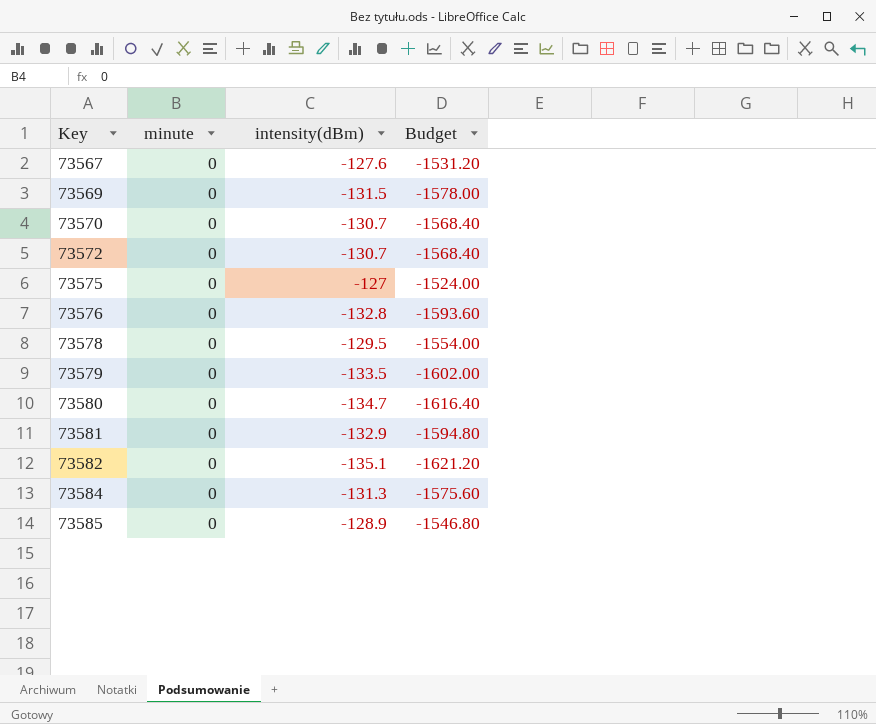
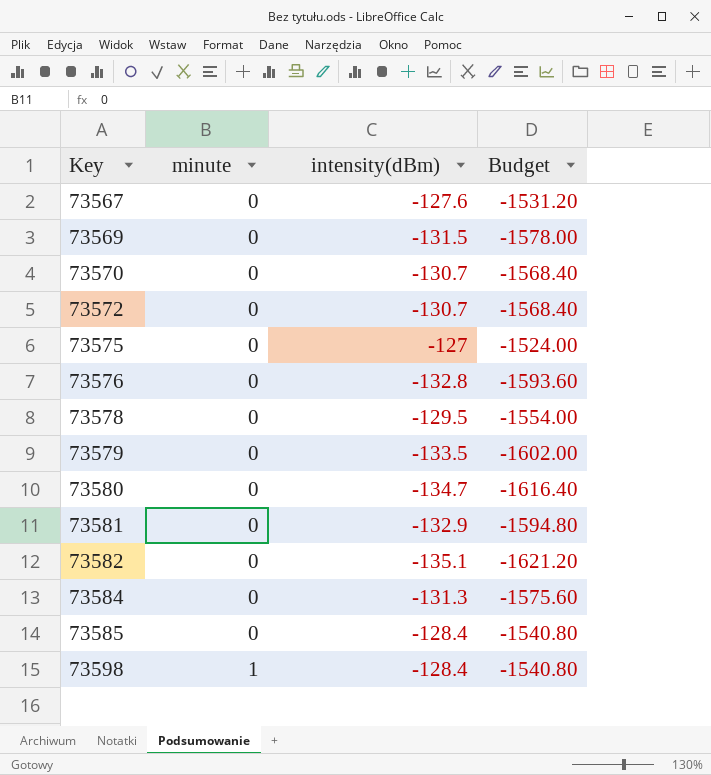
73585 | intensity(dBm): -128.9 -> -128.4
73585 | Budget: -1546.80 -> -1540.80
row 73598: none -> 1 | -128.4 | -1540.80

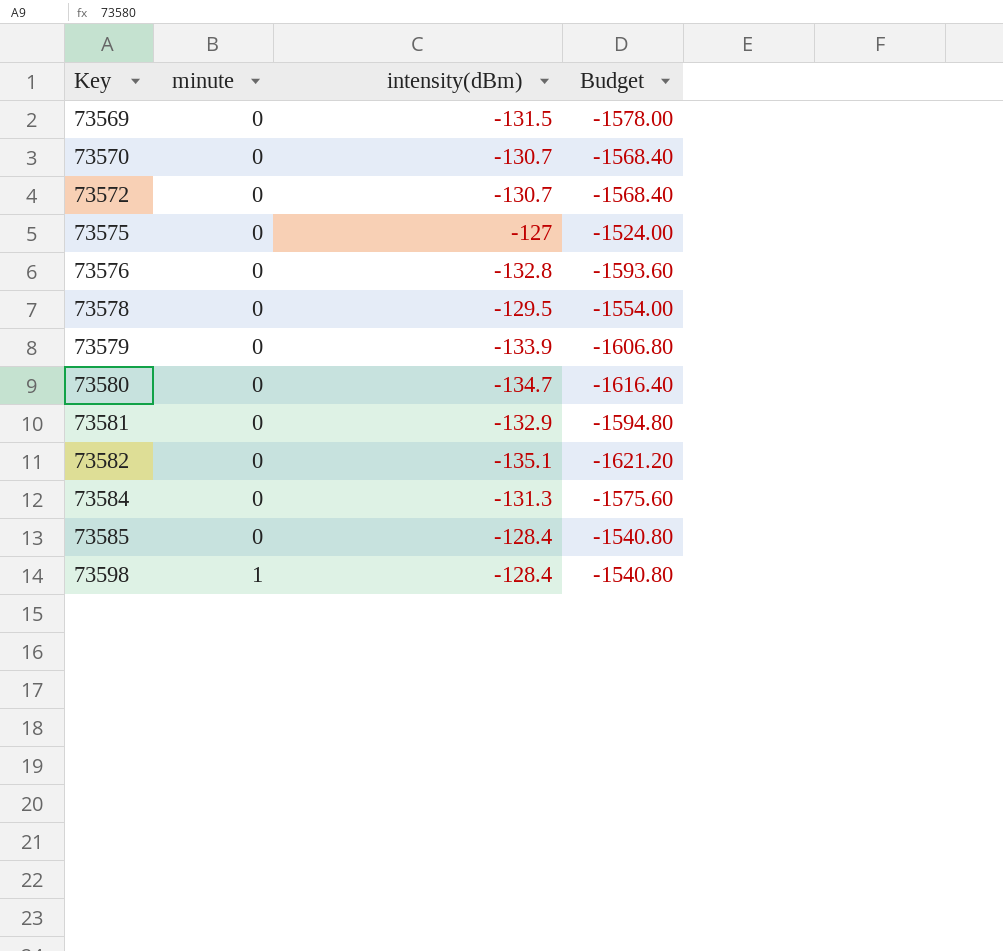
row 73567: 0 | -127.6 | -1531.20 -> none
73579 | intensity(dBm): -133.5 -> -133.9
73579 | Budget: -1602.00 -> -1606.80

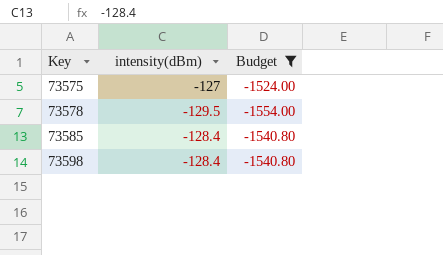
filter: none -> Budget >= -1554.00
column minute | position: 2 -> none

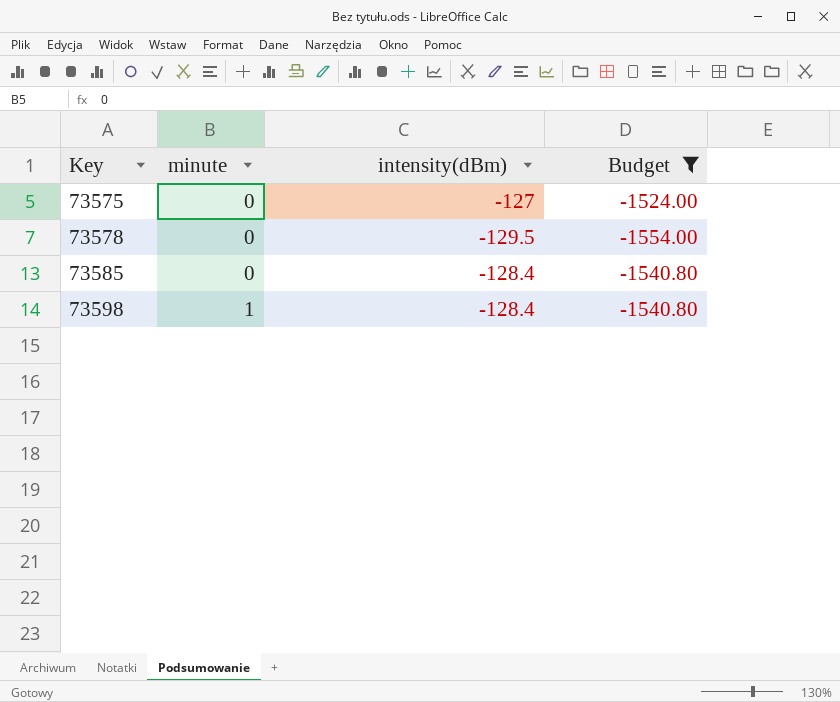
column minute | position: none -> 2

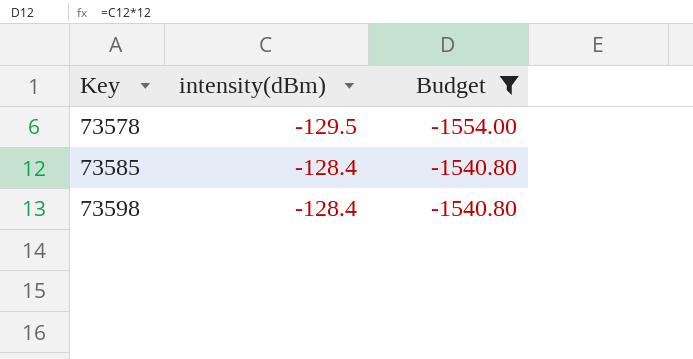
column minute | position: 2 -> none
row 73575: 0 | -127 | -1524.00 -> none

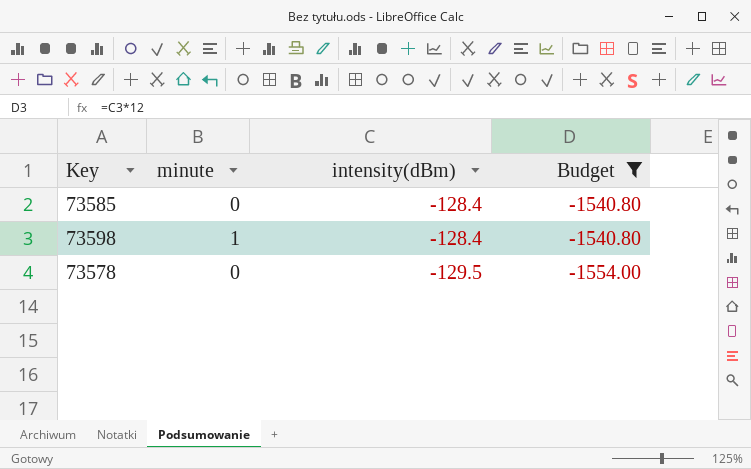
row order: Key ascending -> intensity(dBm) descending
column minute | position: none -> 2

